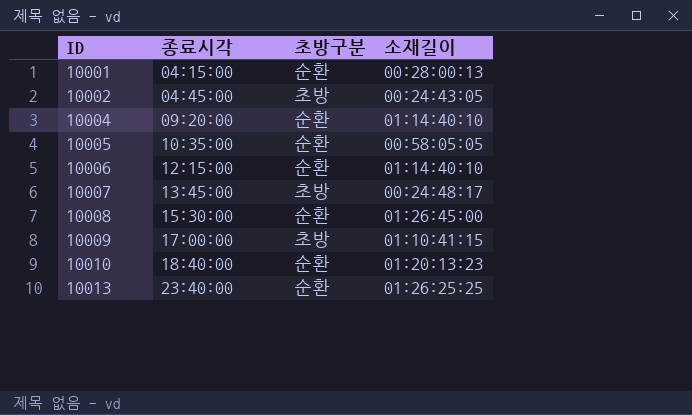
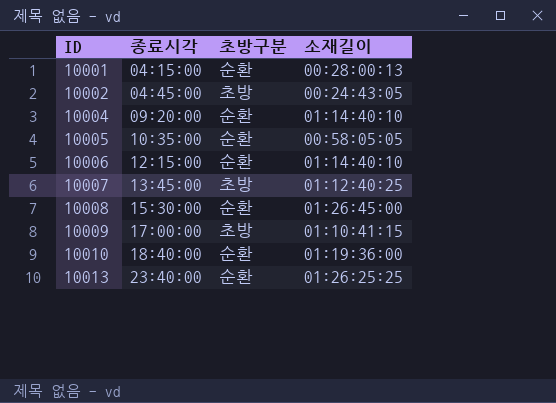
10007 | 소재길이: 00:24:48:17 -> 01:12:40:25
10010 | 소재길이: 01:20:13:23 -> 01:19:36:00

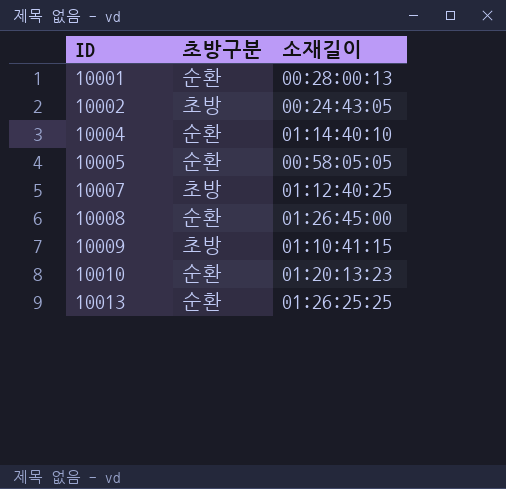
column 종료시각 | position: 2 -> none
row 10006: 12:15:00 | 순환 | 01:14:40:10 -> none
10010 | 소재길이: 01:19:36:00 -> 01:20:13:23

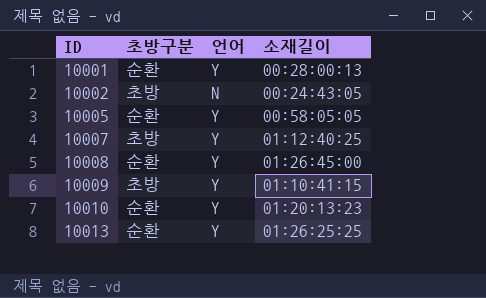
column 언어 | position: none -> 3
row 10004: 순환 | 01:14:40:10 -> none

